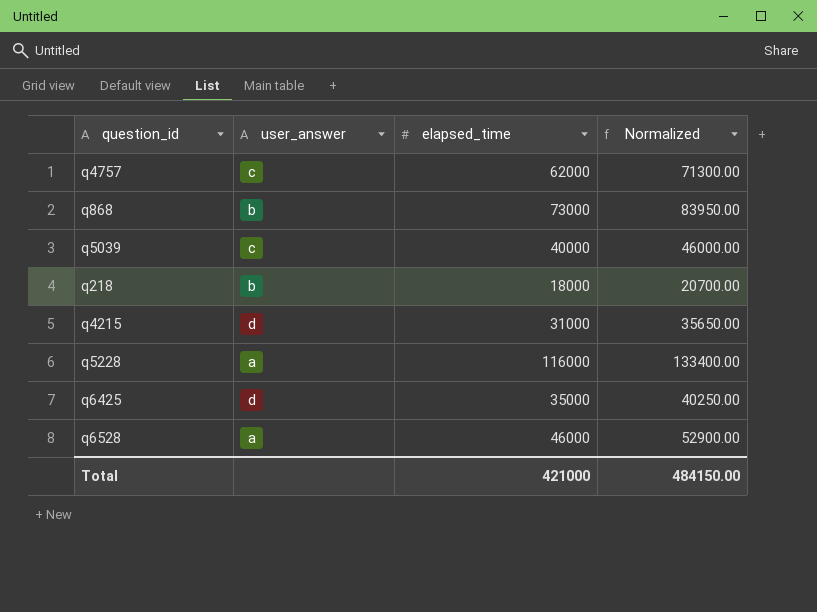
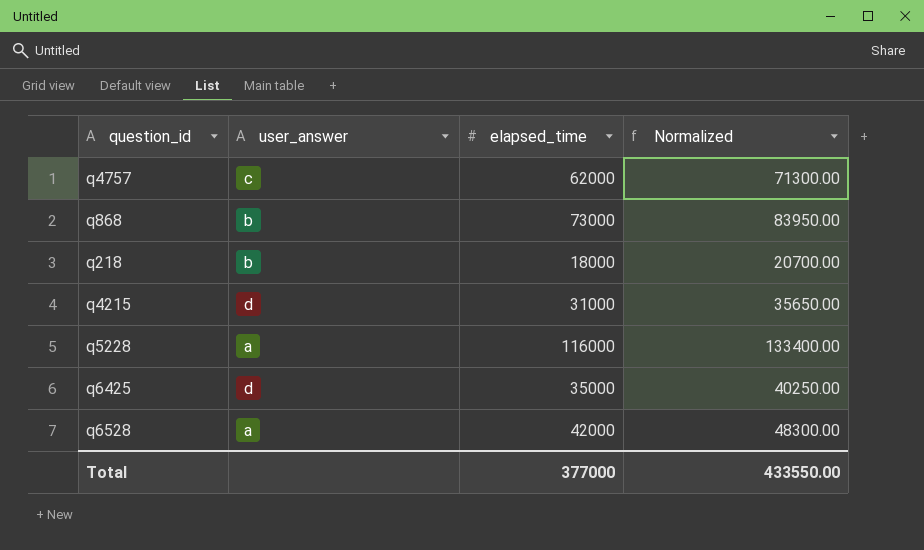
row q5039: c | 40000 | 46000.00 -> none
q6528 | elapsed_time: 46000 -> 42000
q6528 | Normalized: 52900.00 -> 48300.00
Total | elapsed_time: 421000 -> 377000
Total | Normalized: 484150.00 -> 433550.00

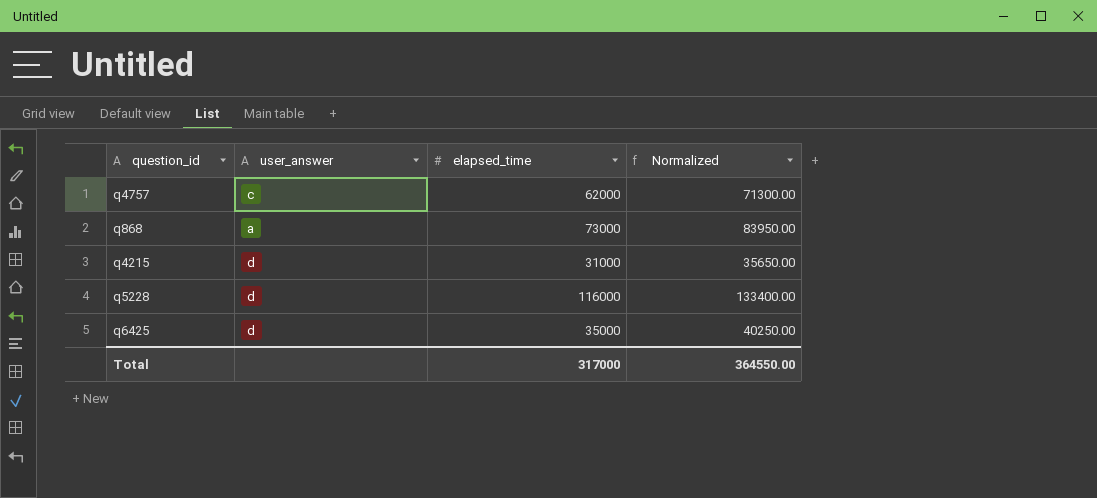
row q218: b | 18000 | 20700.00 -> none
row q6528: a | 42000 | 48300.00 -> none
q868 | user_answer: b -> a
q5228 | user_answer: a -> d
Total | elapsed_time: 377000 -> 317000
Total | Normalized: 433550.00 -> 364550.00

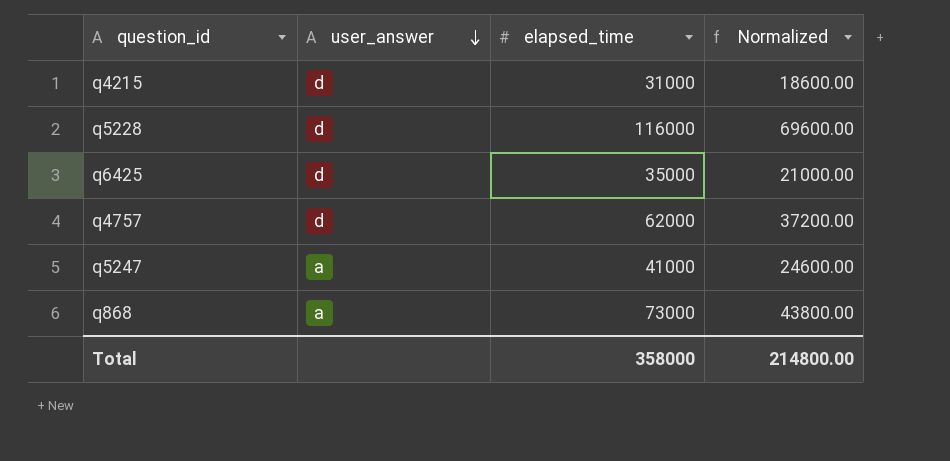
row order: none -> user_answer descending
column Normalized | formula: [elapsed_time] * 1.15 -> [elapsed_time] * 0.6
q4757 | user_answer: c -> d
row q5247: none -> a | 41000 | 24600.00
Total | elapsed_time: 317000 -> 358000
Total | Normalized: 364550.00 -> 214800.00

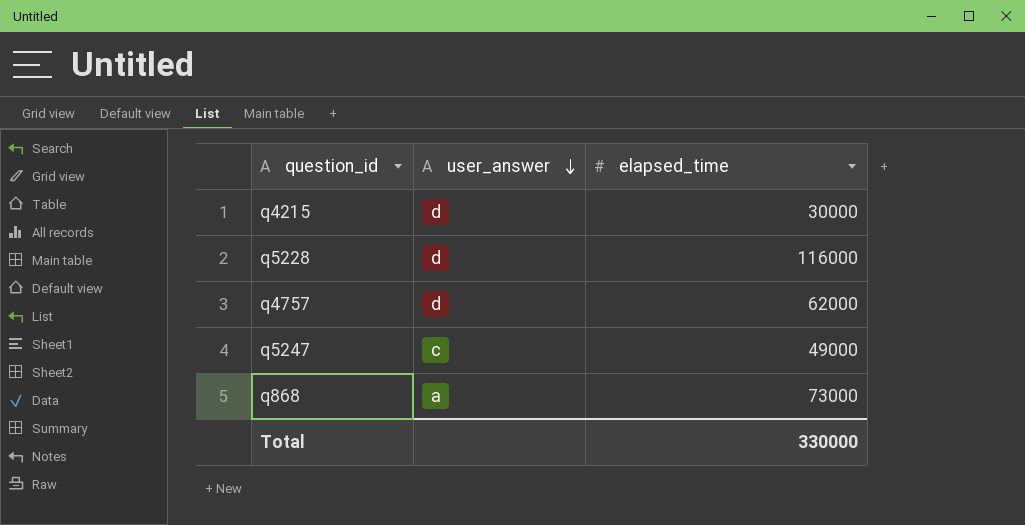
column Normalized | formula: [elapsed_time] * 0.6 -> none
row q6425: d | 35000 | 21000.00 -> none
q4215 | elapsed_time: 31000 -> 30000
q5247 | user_answer: a -> c
q5247 | elapsed_time: 41000 -> 49000
Total | elapsed_time: 358000 -> 330000

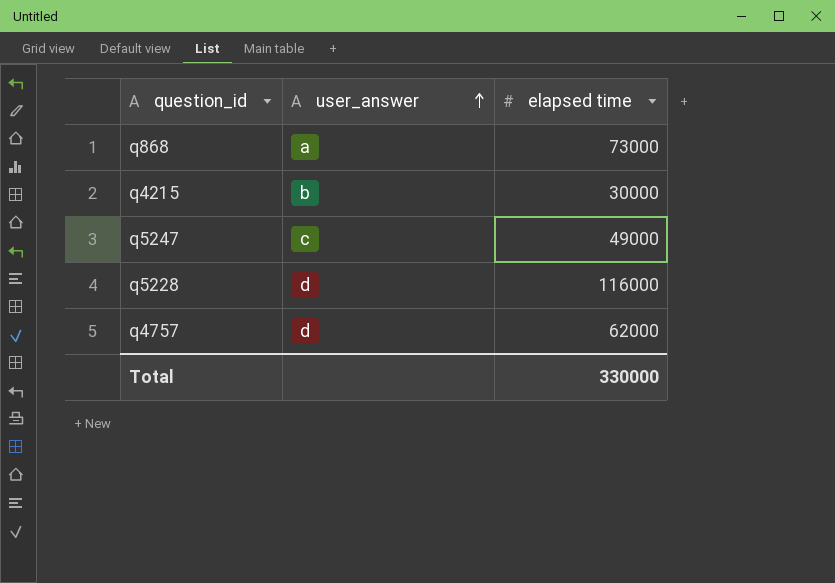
row order: user_answer descending -> user_answer ascending
column name: elapsed_time -> elapsed time
q4215 | user_answer: d -> b

